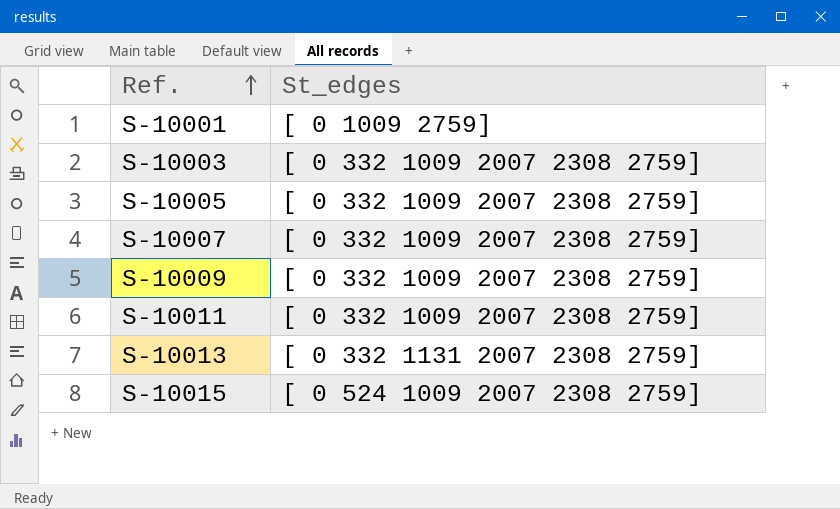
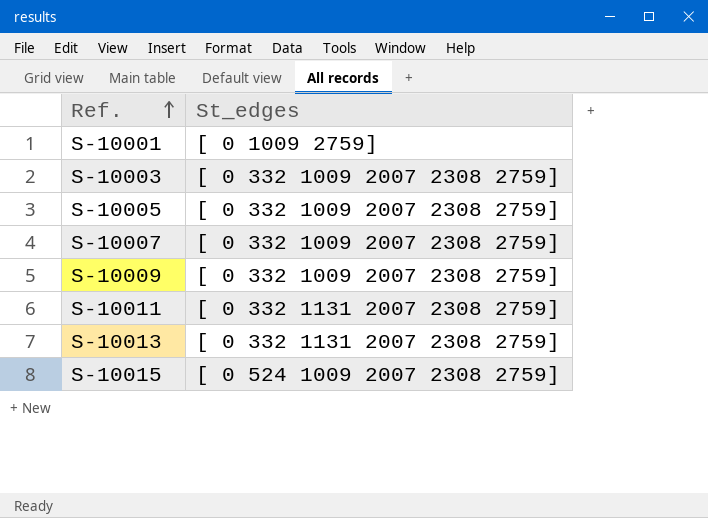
S-10011 | St_edges: [ 0 332 1009 2007 2308 2759] -> [ 0 332 1131 2007 2308 2759]

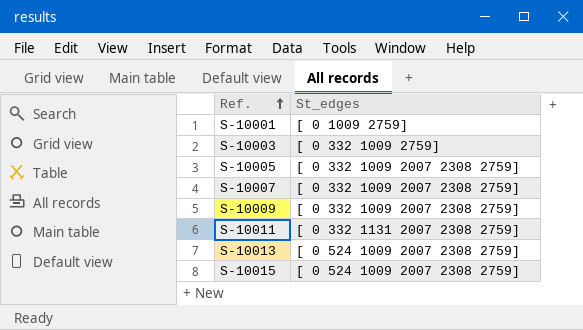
S-10003 | St_edges: [ 0 332 1009 2007 2308 2759] -> [ 0 332 1009 2759]
S-10013 | St_edges: [ 0 332 1131 2007 2308 2759] -> [ 0 524 1009 2007 2308 2759]

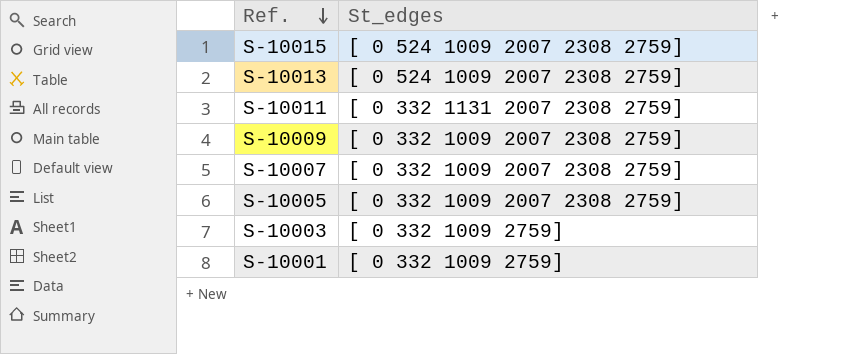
row order: Ref. ascending -> Ref. descending
S-10001 | St_edges: [ 0 1009 2759] -> [ 0 332 1009 2759]

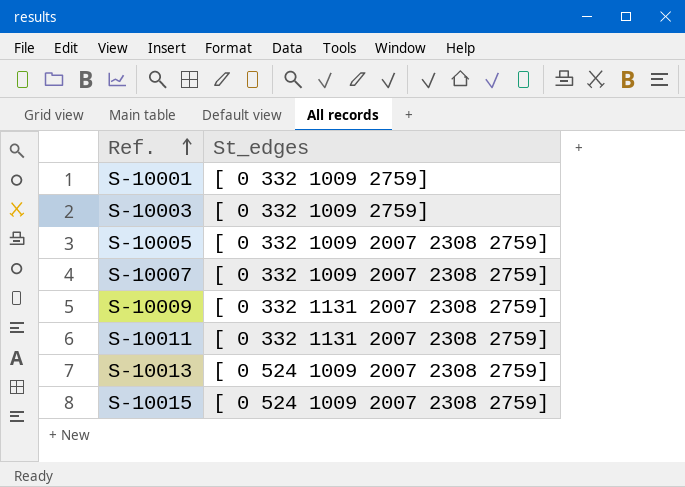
row order: Ref. descending -> Ref. ascending
S-10009 | St_edges: [ 0 332 1009 2007 2308 2759] -> [ 0 332 1131 2007 2308 2759]

